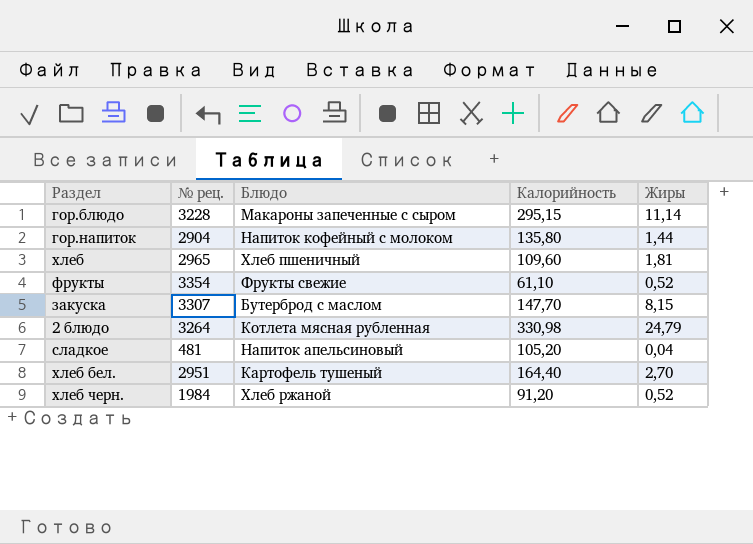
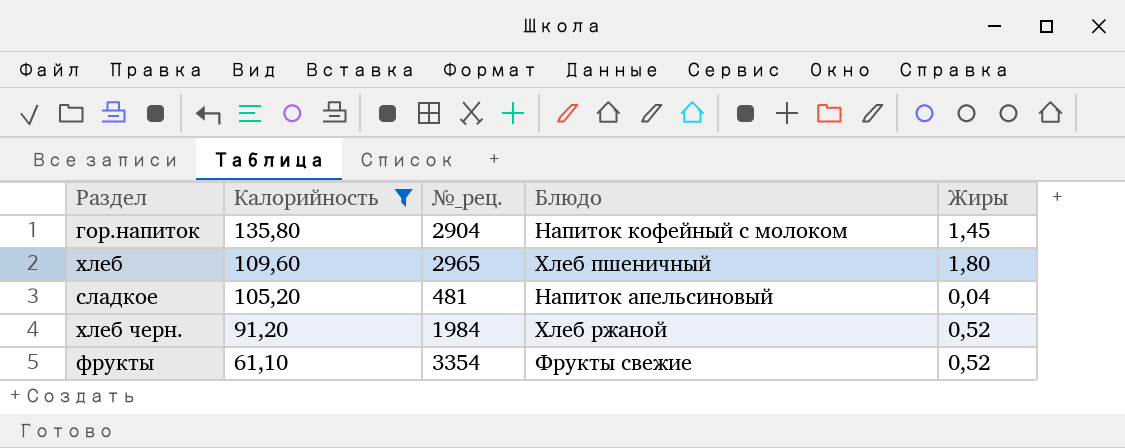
filter: none -> Калорийность <= 135,80
row order: none -> Калорийность descending
column Калорийность | position: 4 -> 2
column name: № рец. -> №_рец.
гор.напиток | Жиры: 1,44 -> 1,45
хлеб | Жиры: 1,81 -> 1,80

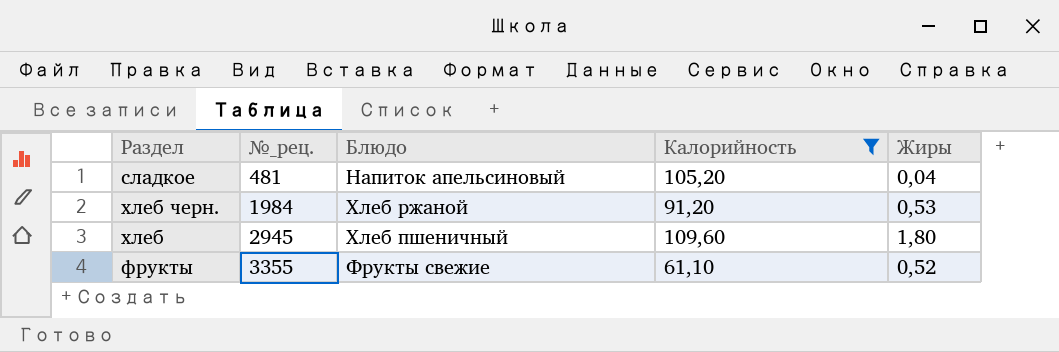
row order: Калорийность descending -> №_рец. ascending
column Калорийность | position: 2 -> 4
row гор.напиток: 135,80 | 2904 | Напиток кофейный с молоком | 1,45 -> none
хлеб черн. | Жиры: 0,52 -> 0,53
хлеб | №_рец.: 2965 -> 2945
фрукты | №_рец.: 3354 -> 3355

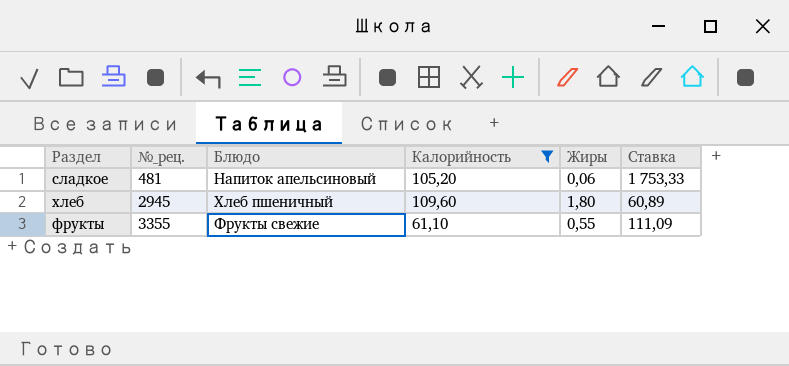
column Ставка | formula: none -> [Калорийность] / [Жиры]
row хлеб черн.: 1984 | Хлеб ржаной | 91,20 | 0,53 -> none
сладкое | Жиры: 0,04 -> 0,06
фрукты | Жиры: 0,52 -> 0,55

